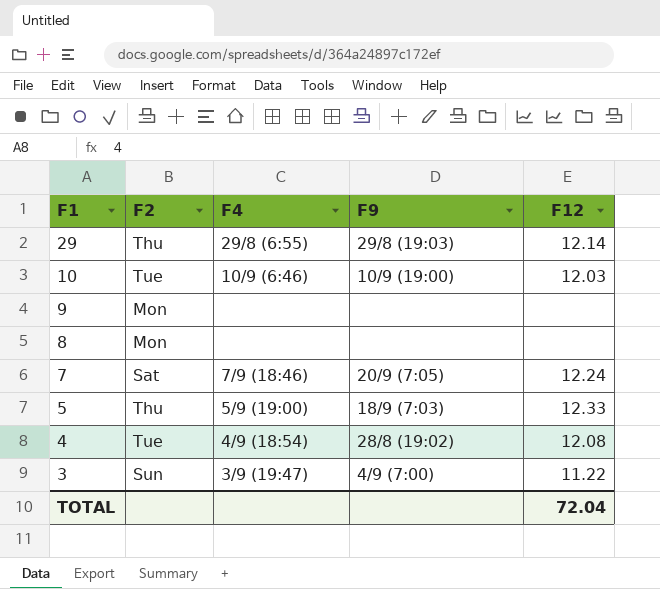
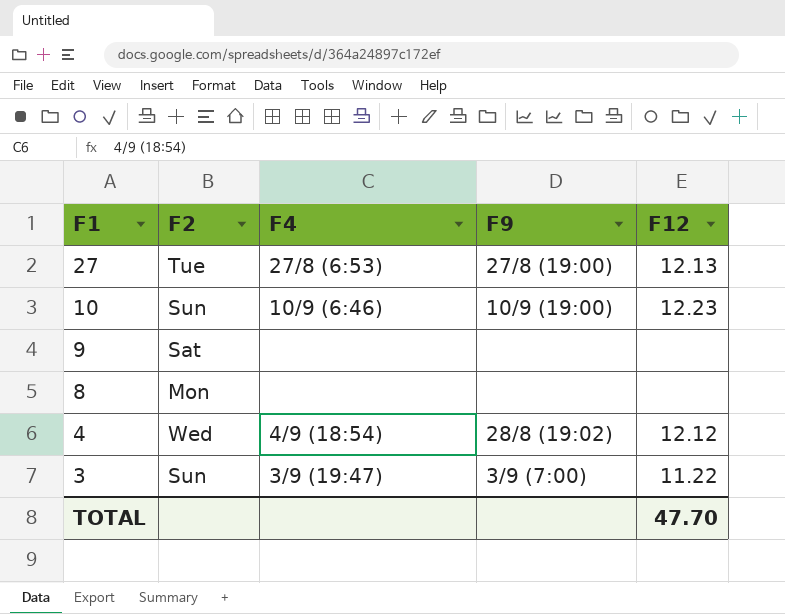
row 29: Thu | 29/8 (6:55) | 29/8 (19:03) | 12.14 -> none
row 7: Sat | 7/9 (18:46) | 20/9 (7:05) | 12.24 -> none
row 5: Thu | 5/9 (19:00) | 18/9 (7:03) | 12.33 -> none
row 27: none -> Tue | 27/8 (6:53) | 27/8 (19:00) | 12.13
10 | F2: Tue -> Sun
10 | F12: 12.03 -> 12.23
9 | F2: Mon -> Sat
4 | F2: Tue -> Wed
4 | F12: 12.08 -> 12.12
3 | F9: 4/9 (7:00) -> 3/9 (7:00)
TOTAL | F12: 72.04 -> 47.70

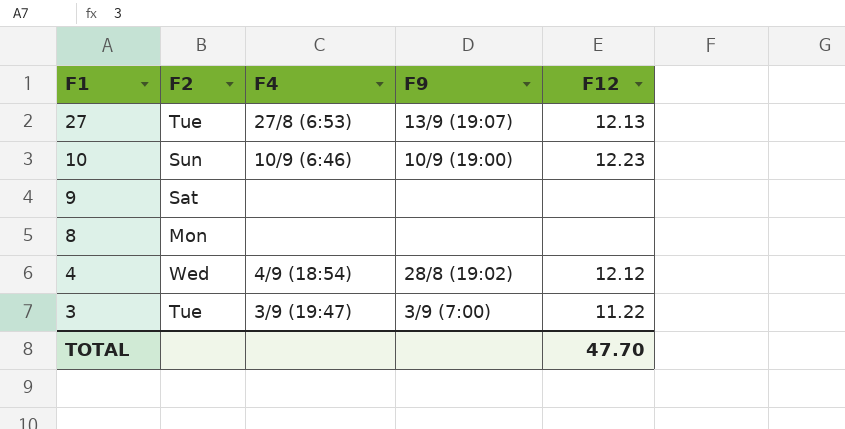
27 | F9: 27/8 (19:00) -> 13/9 (19:07)
3 | F2: Sun -> Tue

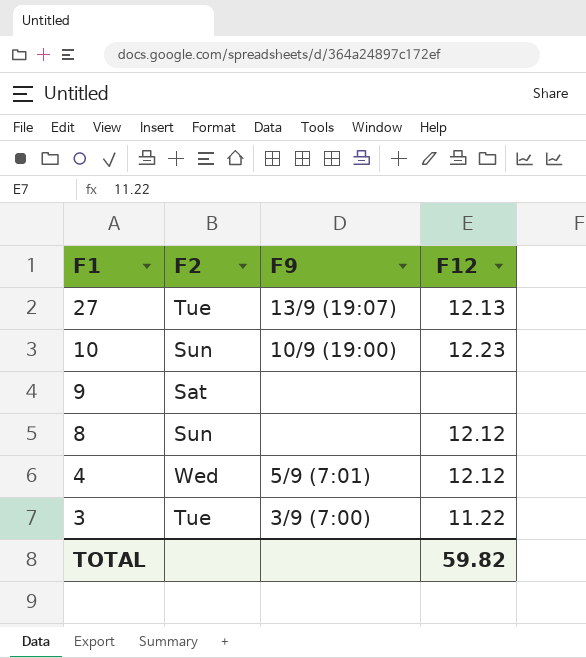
column F4 | position: 3 -> none
8 | F2: Mon -> Sun
8 | F12: none -> 12.12
4 | F9: 28/8 (19:02) -> 5/9 (7:01)
TOTAL | F12: 47.70 -> 59.82

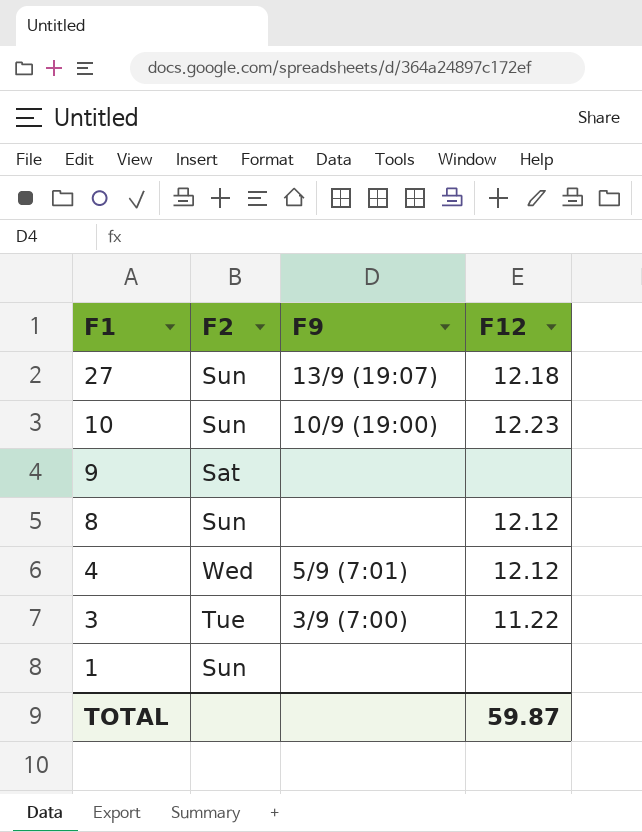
27 | F2: Tue -> Sun
27 | F12: 12.13 -> 12.18
row 1: none -> Sun | none | none
TOTAL | F12: 59.82 -> 59.87

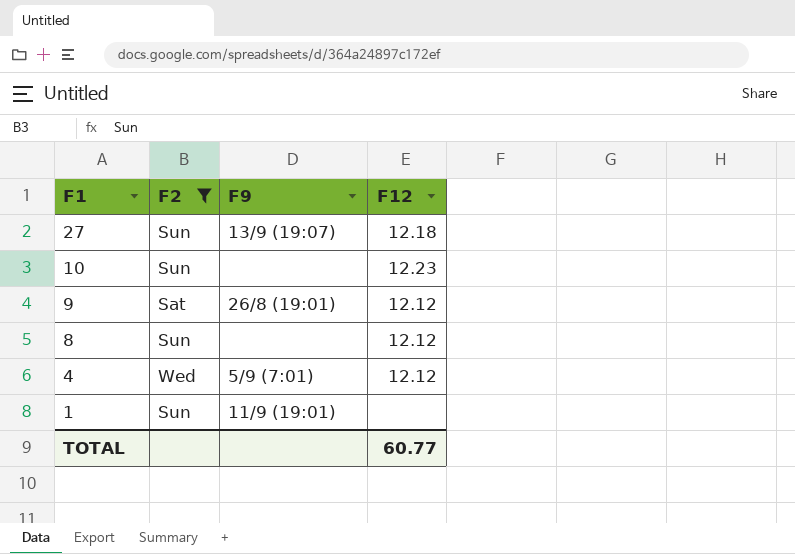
filter: none -> F2 != Tue
10 | F9: 10/9 (19:00) -> none
9 | F9: none -> 26/8 (19:01)
9 | F12: none -> 12.12
1 | F9: none -> 11/9 (19:01)
TOTAL | F12: 59.87 -> 60.77

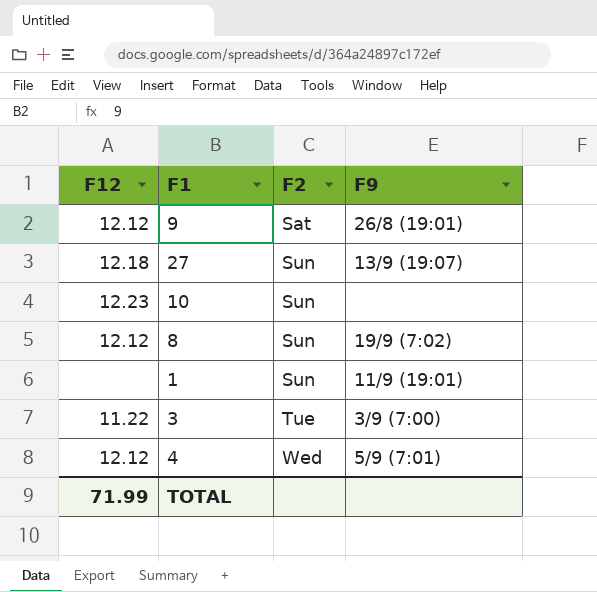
filter: F2 != Tue -> none
row order: F1 descending -> F2 ascending
column F12 | position: 4 -> 1
8 | F9: none -> 19/9 (7:02)
TOTAL | F12: 60.77 -> 71.99

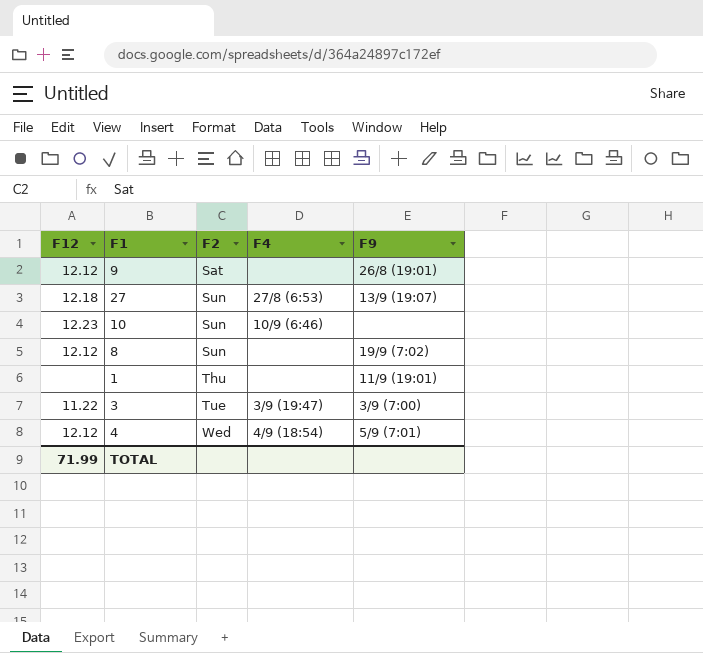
column F4 | position: none -> 4
1 | F2: Sun -> Thu

